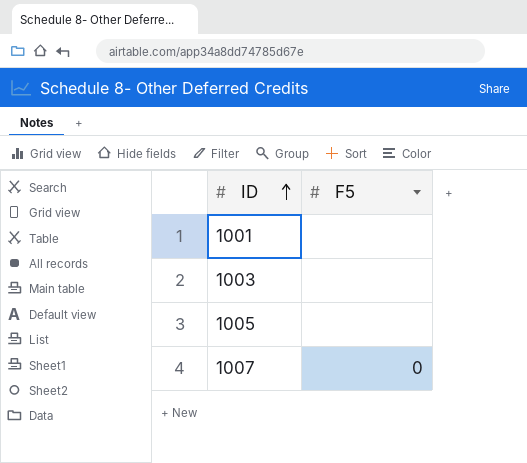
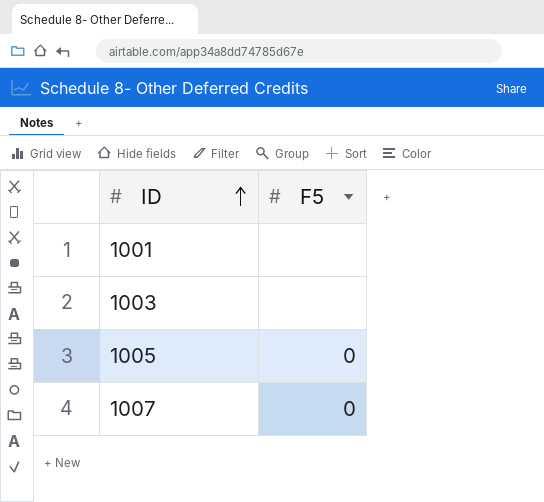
1005 | F5: none -> 0

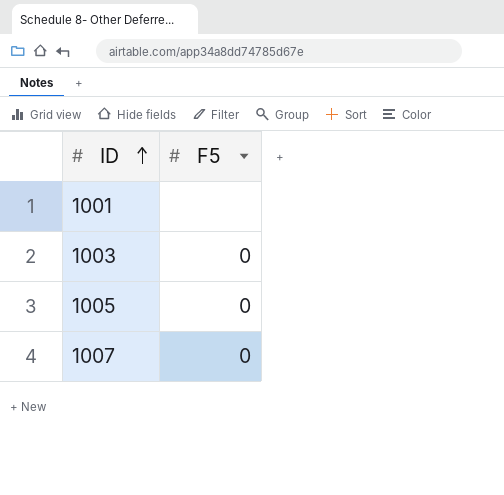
1003 | F5: none -> 0

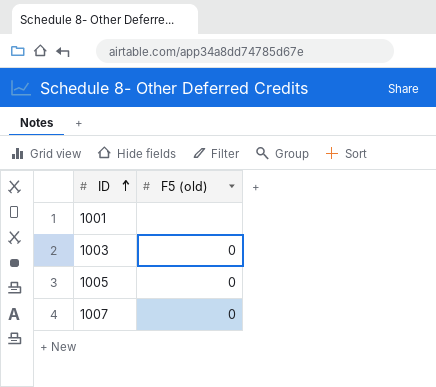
column name: F5 -> F5 (old)

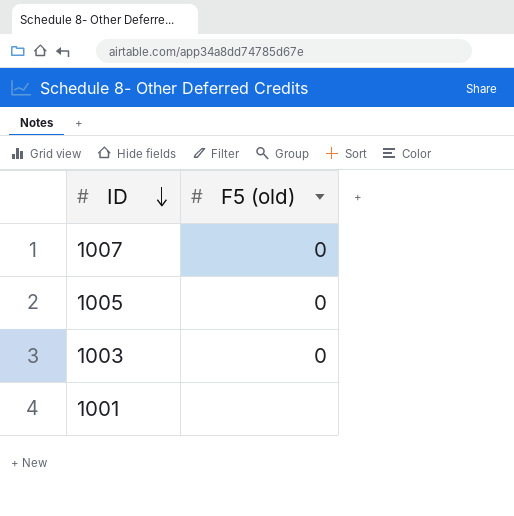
row order: ID ascending -> ID descending

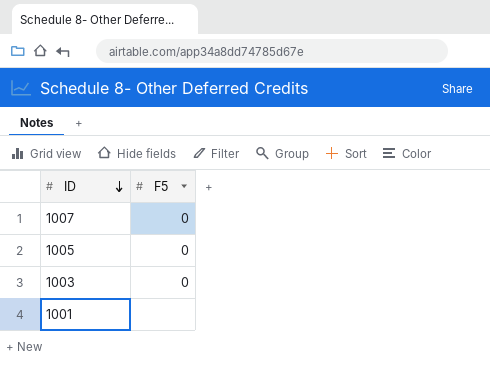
column name: F5 (old) -> F5

